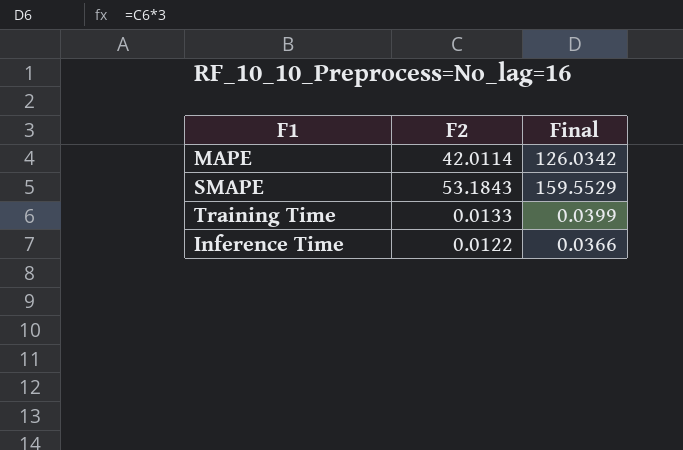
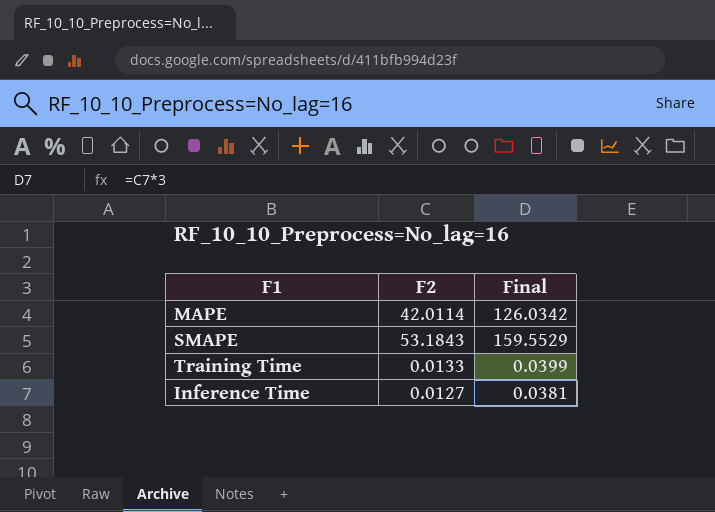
Inference Time | F2: 0.0122 -> 0.0127
Inference Time | Final: 0.0366 -> 0.0381

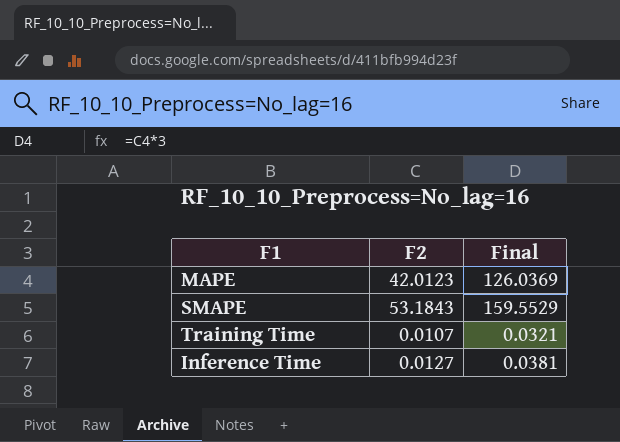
MAPE | F2: 42.0114 -> 42.0123
MAPE | Final: 126.0342 -> 126.0369
Training Time | F2: 0.0133 -> 0.0107
Training Time | Final: 0.0399 -> 0.0321

